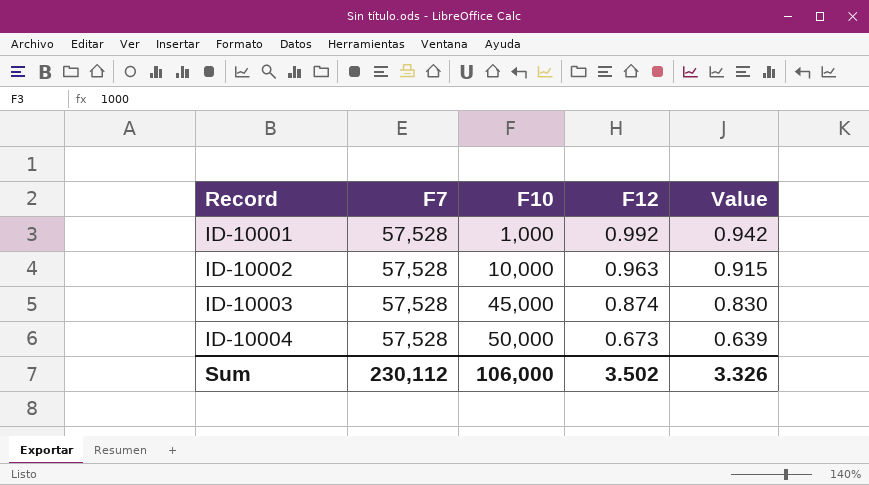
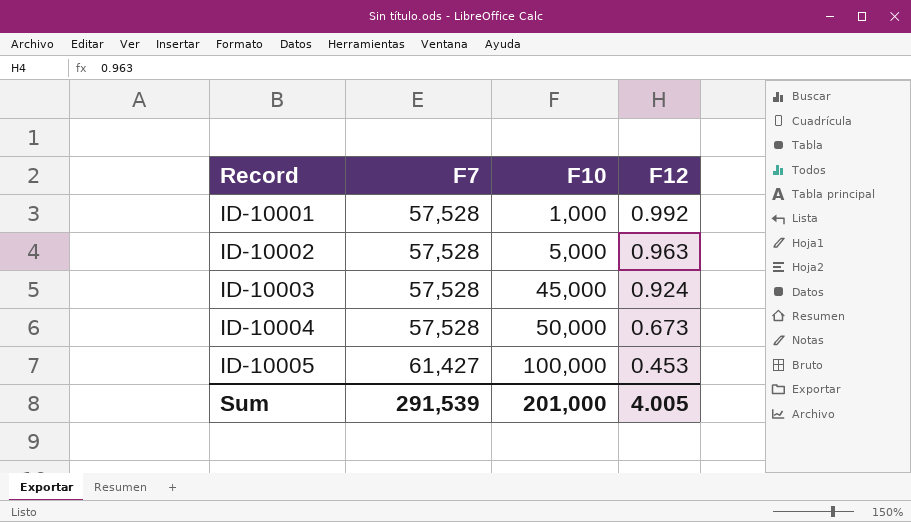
column Value | formula: [F12] * 0.95 -> none
ID-10002 | F10: 10,000 -> 5,000
ID-10003 | F12: 0.874 -> 0.924
row ID-10005: none -> 61,427 | 100,000 | 0.453
Sum | F7: 230,112 -> 291,539
Sum | F10: 106,000 -> 201,000
Sum | F12: 3.502 -> 4.005

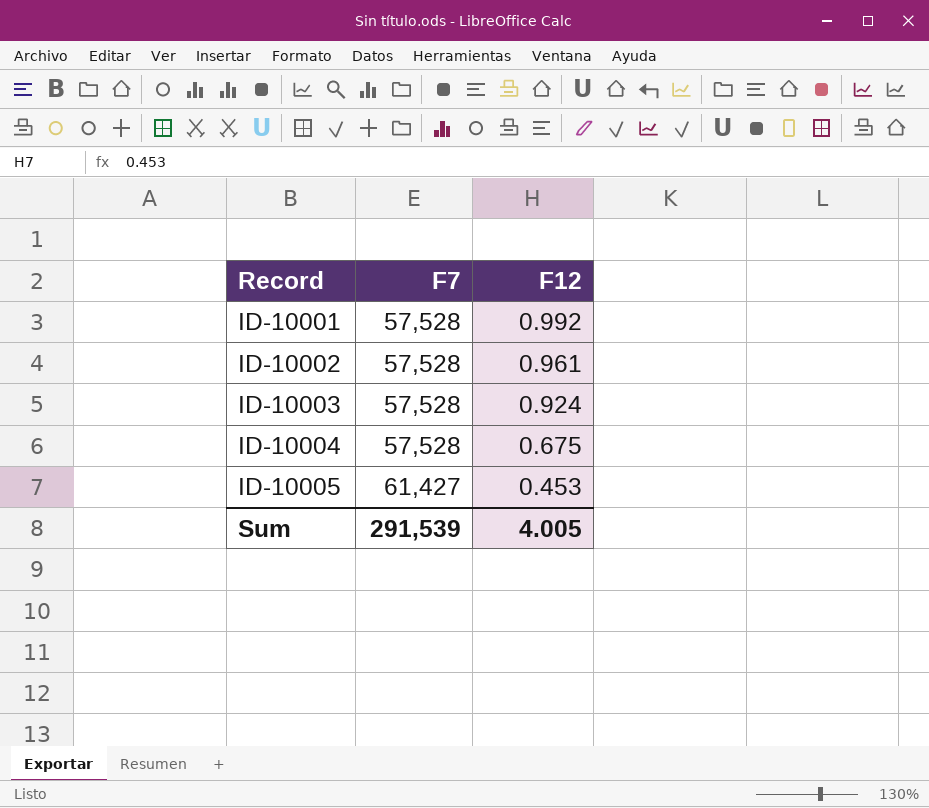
column F10 | position: 3 -> none
ID-10002 | F12: 0.963 -> 0.961
ID-10004 | F12: 0.673 -> 0.675

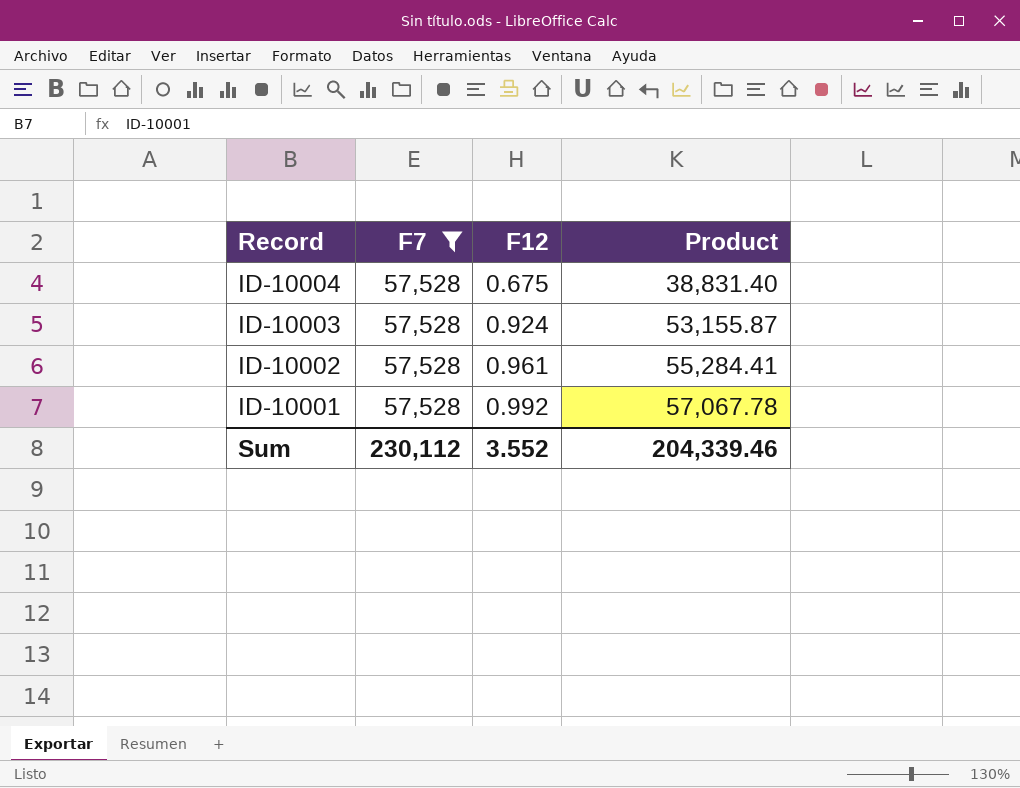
filter: none -> F7 = 57,528
row order: Record ascending -> Record descending
column Product | formula: none -> [F7] * [F12]
Sum | F7: 291,539 -> 230,112
Sum | F12: 4.005 -> 3.552

